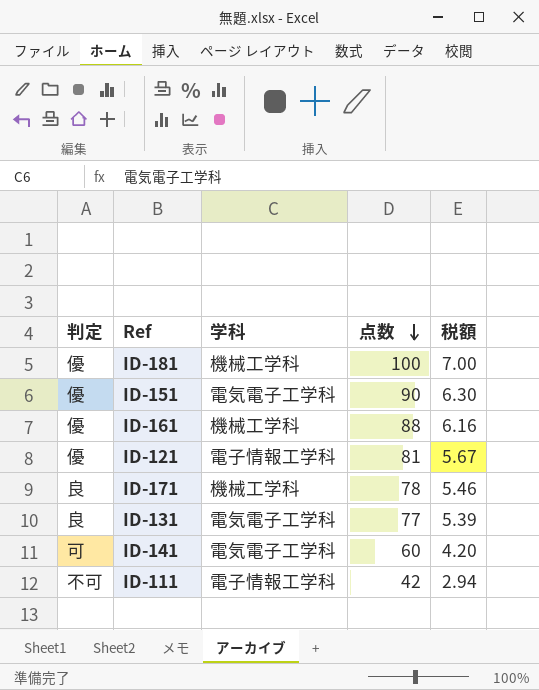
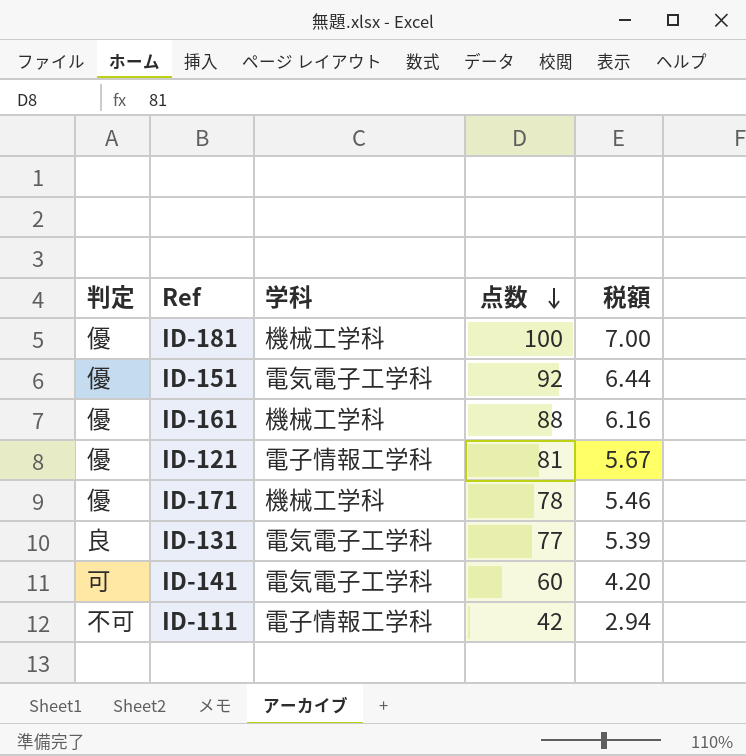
ID-151 | 点数: 90 -> 92
ID-151 | 税額: 6.30 -> 6.44
ID-171 | 判定: 良 -> 優

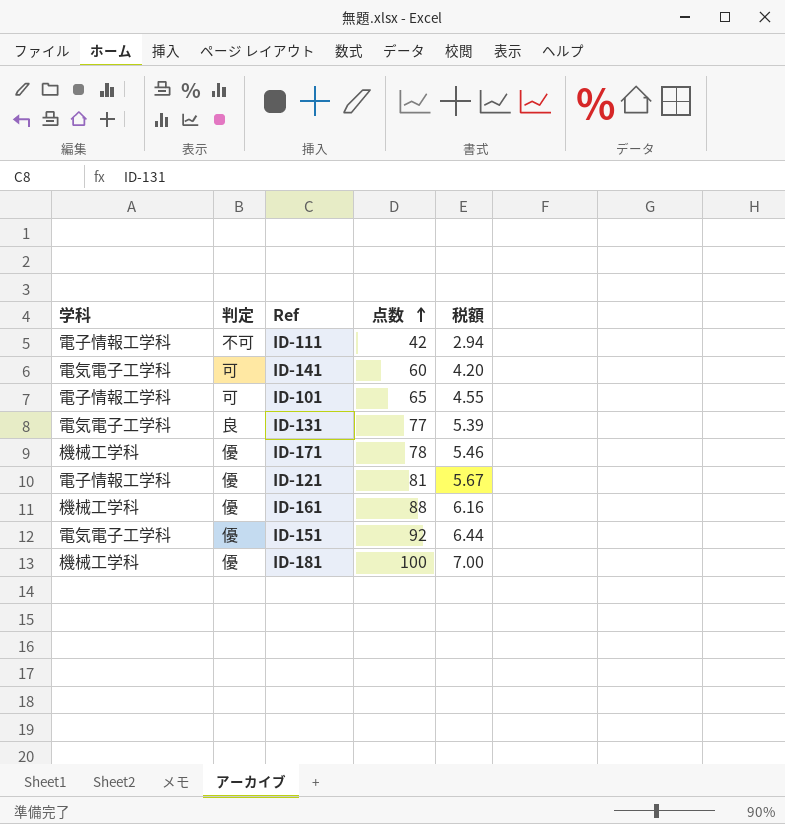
row order: 点数 descending -> 点数 ascending
column 学科 | position: 3 -> 1
row ID-101: none -> 電子情報工学科 | 可 | 65 | 4.55

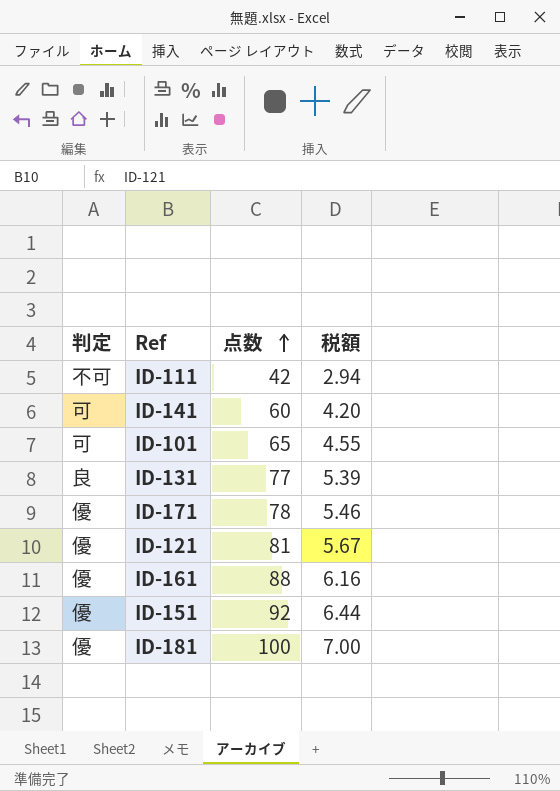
column 学科 | position: 1 -> none

